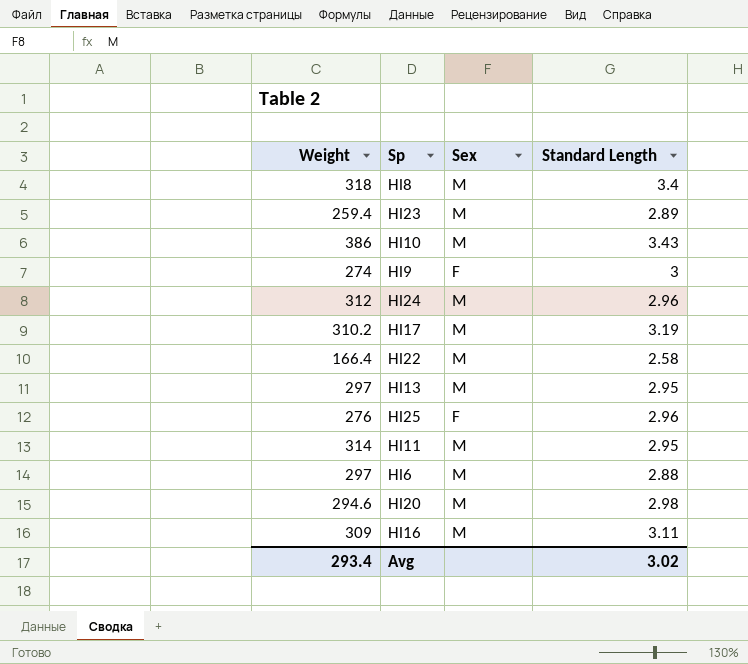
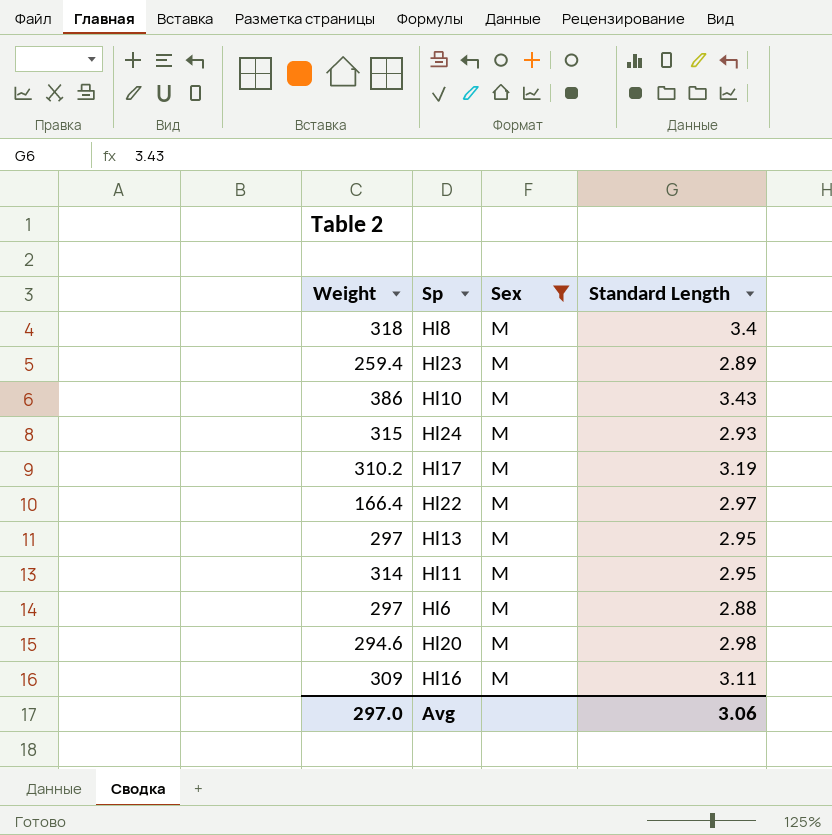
filter: none -> Sex = M
Hl24 | Weight: 312 -> 315
Hl24 | Standard Length: 2.96 -> 2.93
Hl22 | Standard Length: 2.58 -> 2.97
Avg | Weight: 293.4 -> 297.0
Avg | Standard Length: 3.02 -> 3.06

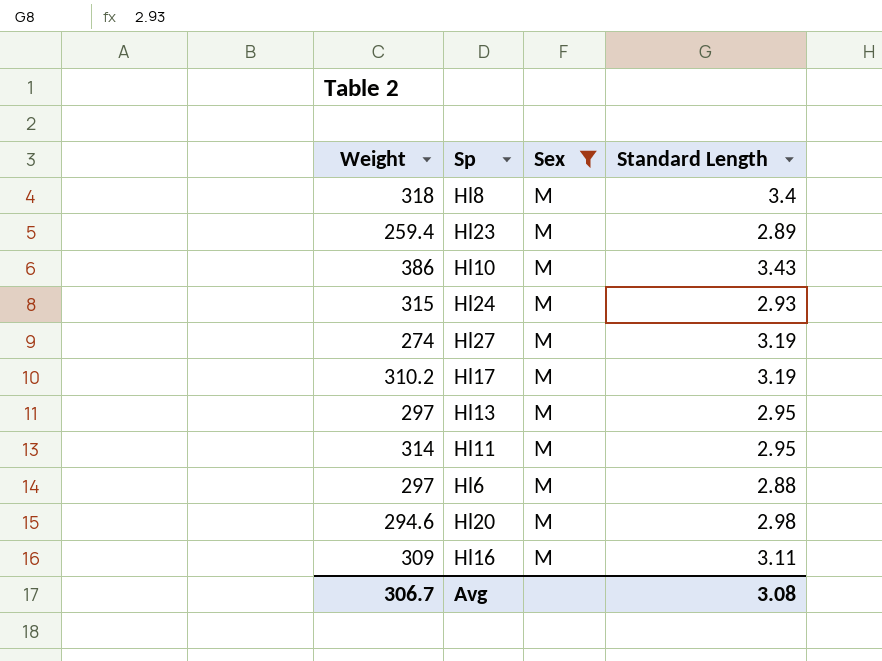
row Hl22: 166.4 | M | 2.97 -> none
row Hl27: none -> 274 | M | 3.19
Avg | Weight: 297.0 -> 306.7
Avg | Standard Length: 3.06 -> 3.08

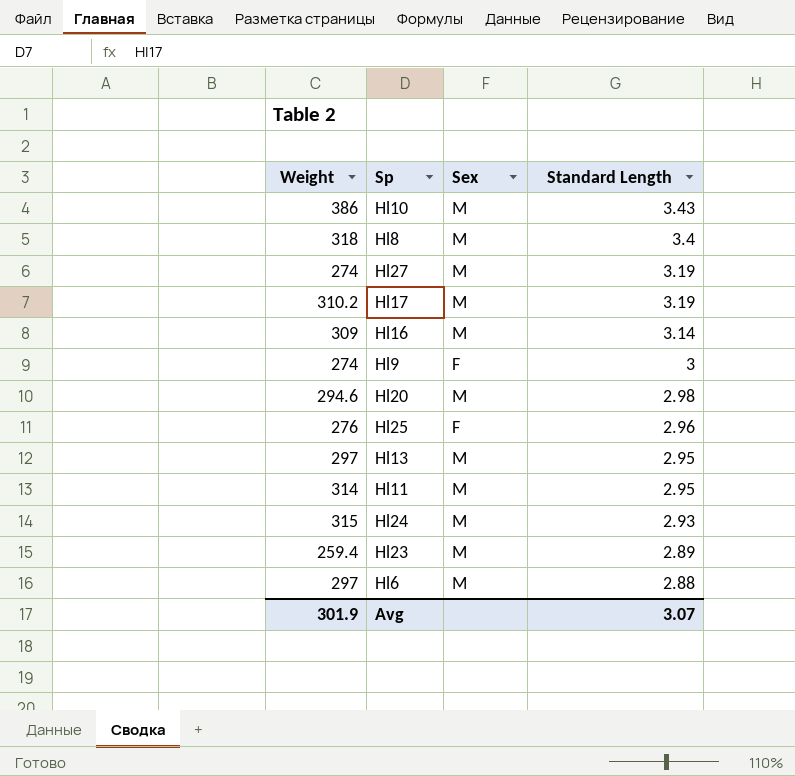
filter: Sex = M -> none
row order: none -> Standard Length descending
Hl16 | Standard Length: 3.11 -> 3.14
Avg | Weight: 306.7 -> 301.9
Avg | Standard Length: 3.08 -> 3.07

